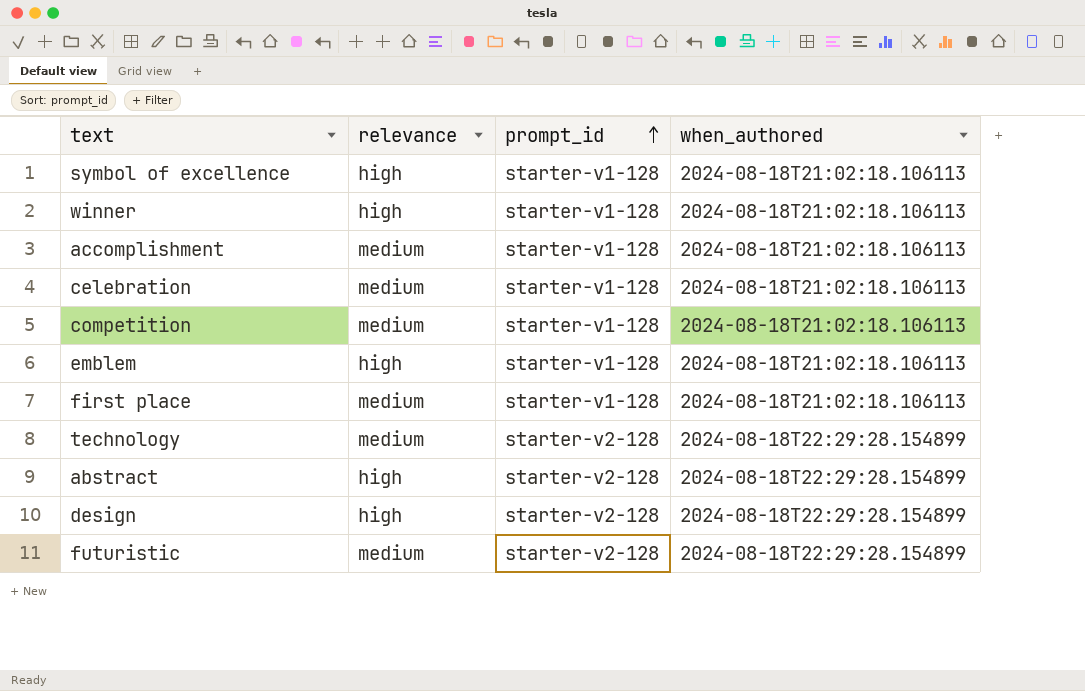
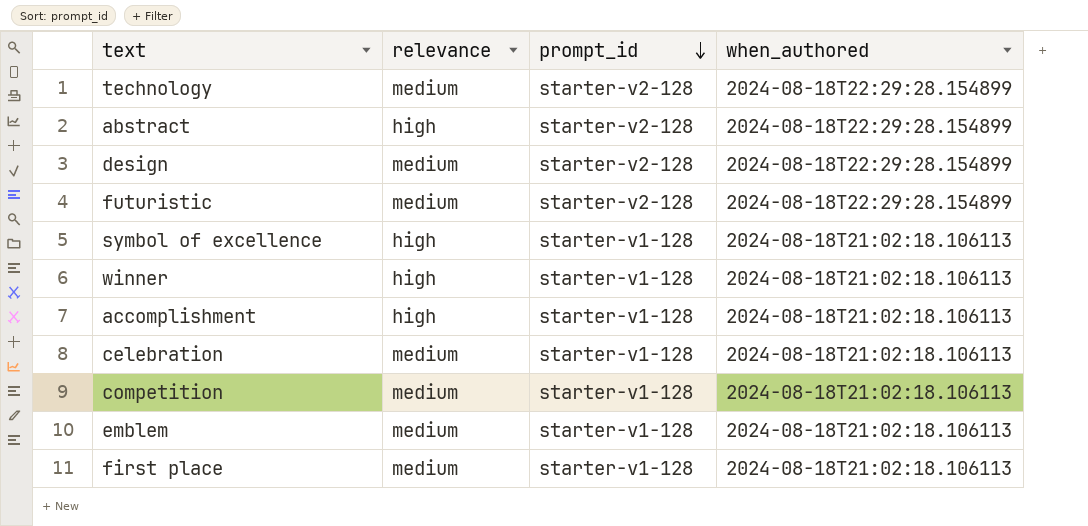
row order: prompt_id ascending -> prompt_id descending
design | relevance: high -> medium
accomplishment | relevance: medium -> high
emblem | relevance: high -> medium

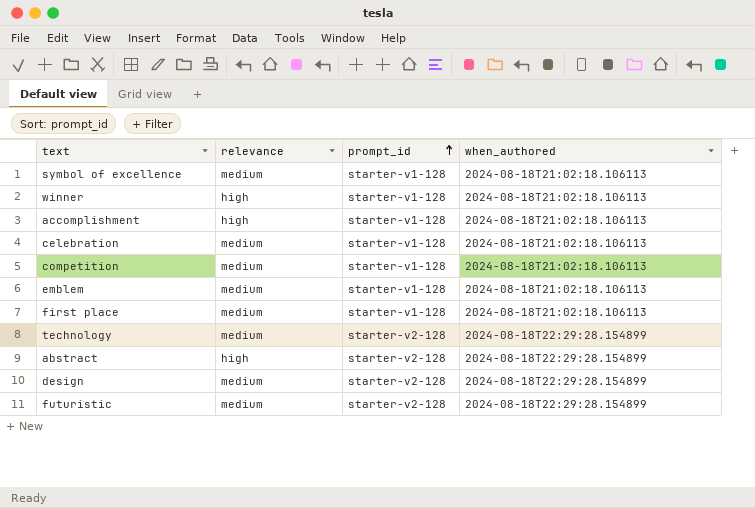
row order: prompt_id descending -> prompt_id ascending
symbol of excellence | relevance: high -> medium

